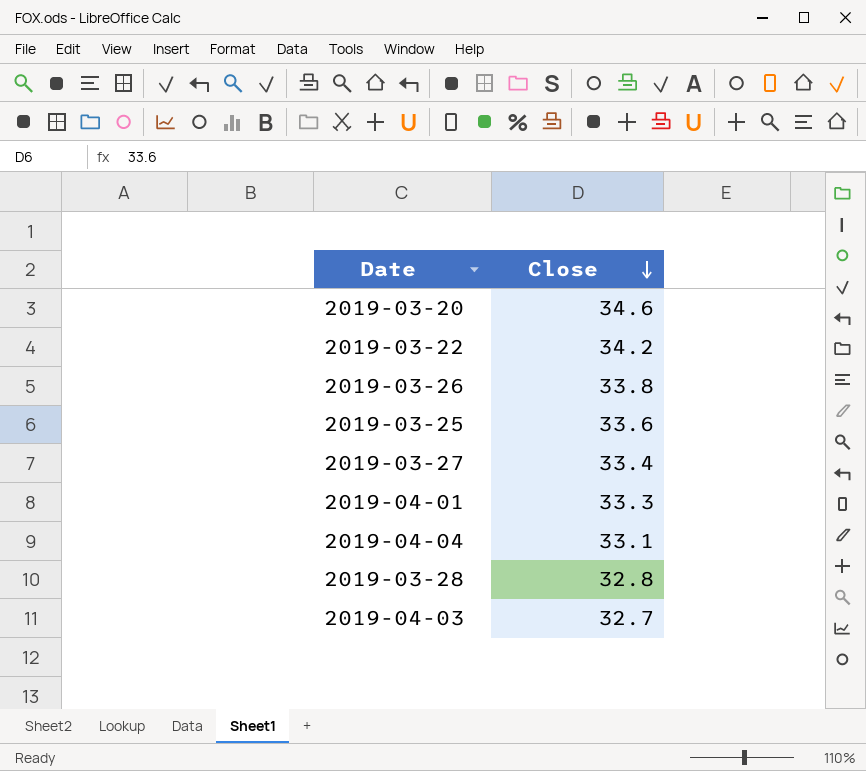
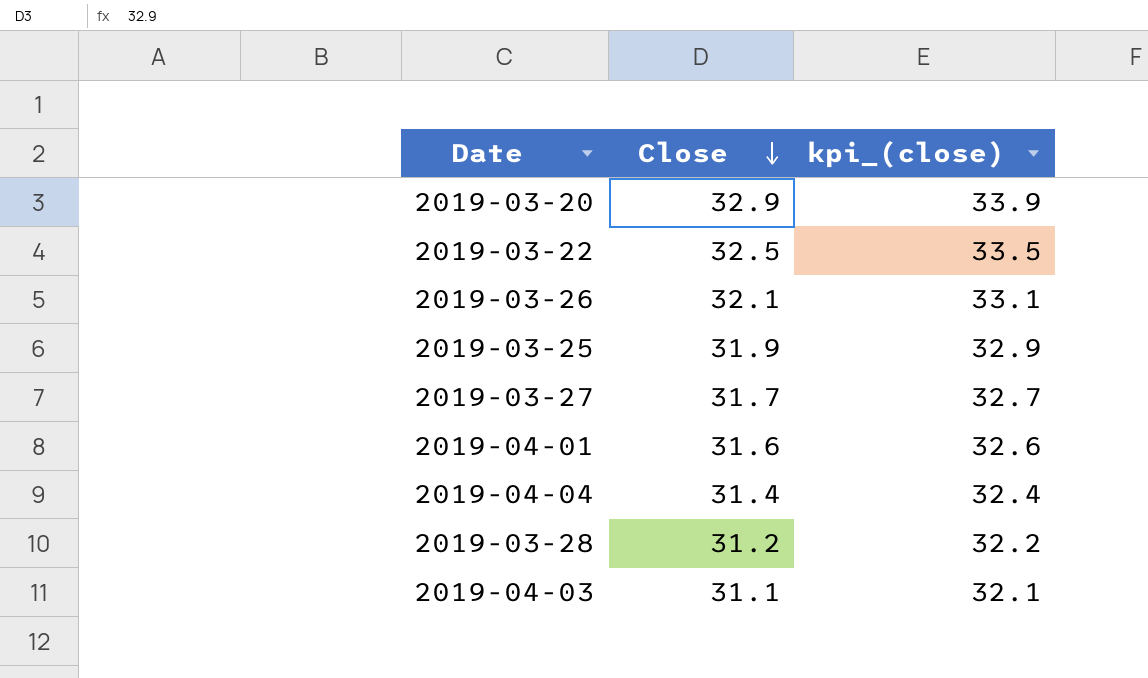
column kpi_(close) | formula: none -> [Close] + 1
2019-03-20 | Close: 34.6 -> 32.9
2019-03-22 | Close: 34.2 -> 32.5
2019-03-26 | Close: 33.8 -> 32.1
2019-03-25 | Close: 33.6 -> 31.9
2019-03-27 | Close: 33.4 -> 31.7
2019-04-01 | Close: 33.3 -> 31.6
2019-04-04 | Close: 33.1 -> 31.4
2019-03-28 | Close: 32.8 -> 31.2
2019-04-03 | Close: 32.7 -> 31.1

